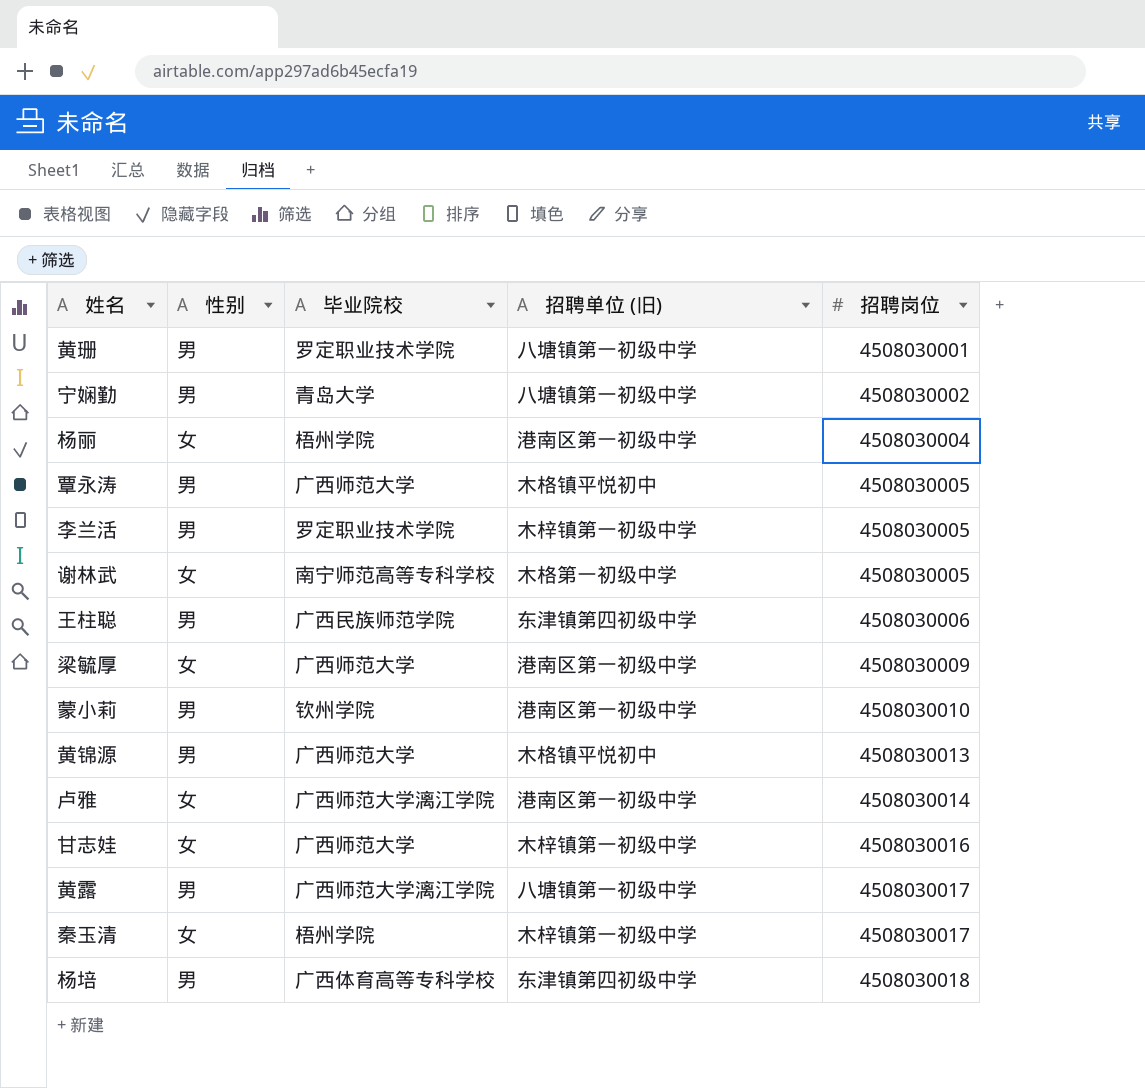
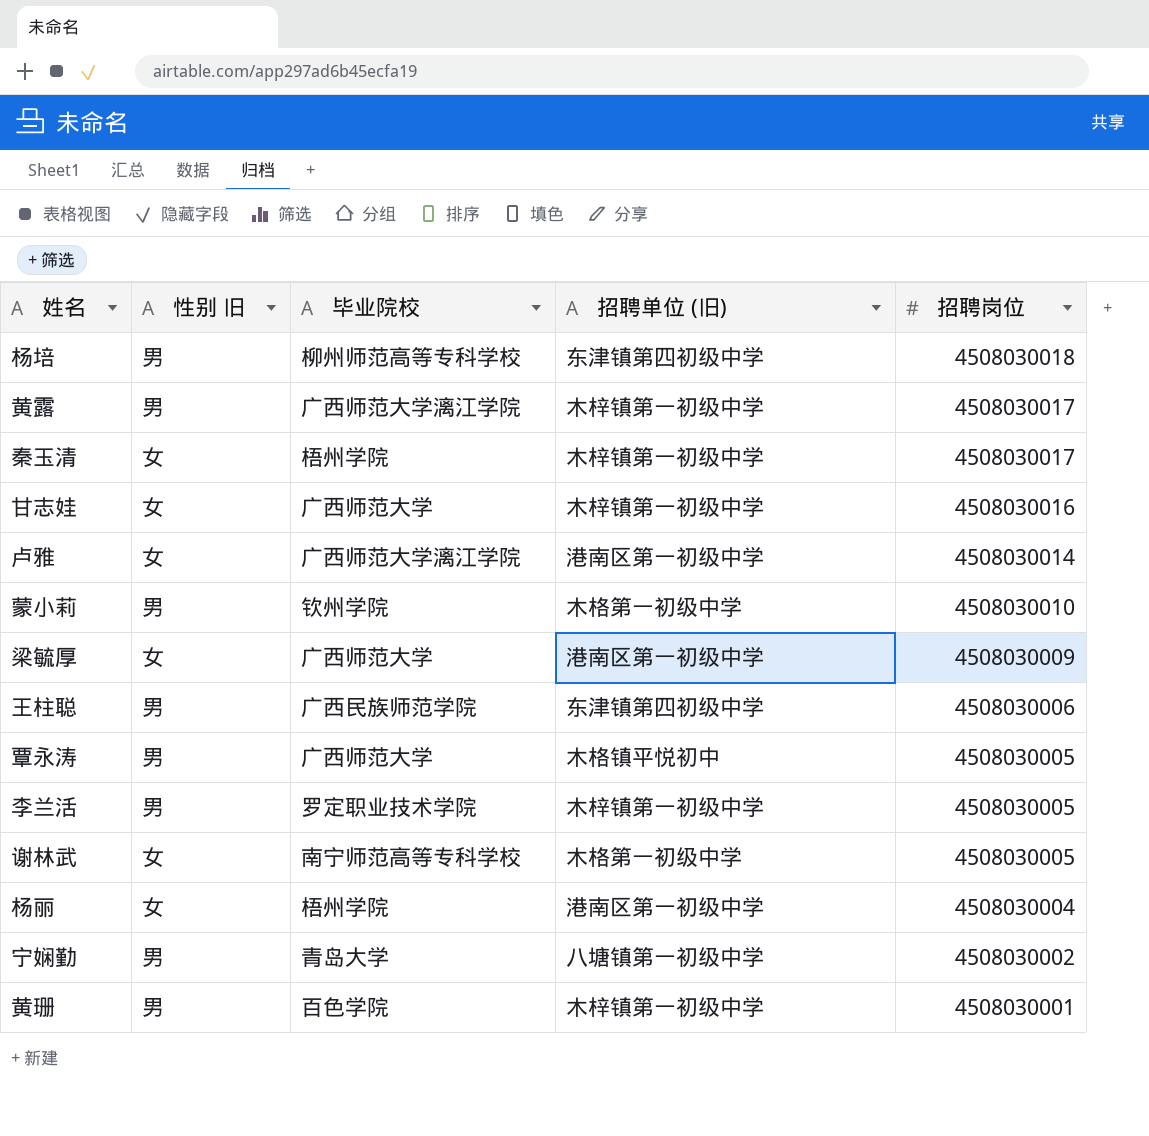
row order: 招聘岗位 ascending -> 招聘岗位 descending
column name: 性别 -> 性别 旧
row 黄锦源: 男 | 广西师范大学 | 木格镇平悦初中 | 4508030013 -> none
杨培 | 毕业院校: 广西体育高等专科学校 -> 柳州师范高等专科学校
黄露 | 招聘单位 (旧): 八塘镇第一初级中学 -> 木梓镇第一初级中学
蒙小莉 | 招聘单位 (旧): 港南区第一初级中学 -> 木格第一初级中学
黄珊 | 毕业院校: 罗定职业技术学院 -> 百色学院
黄珊 | 招聘单位 (旧): 八塘镇第一初级中学 -> 木梓镇第一初级中学

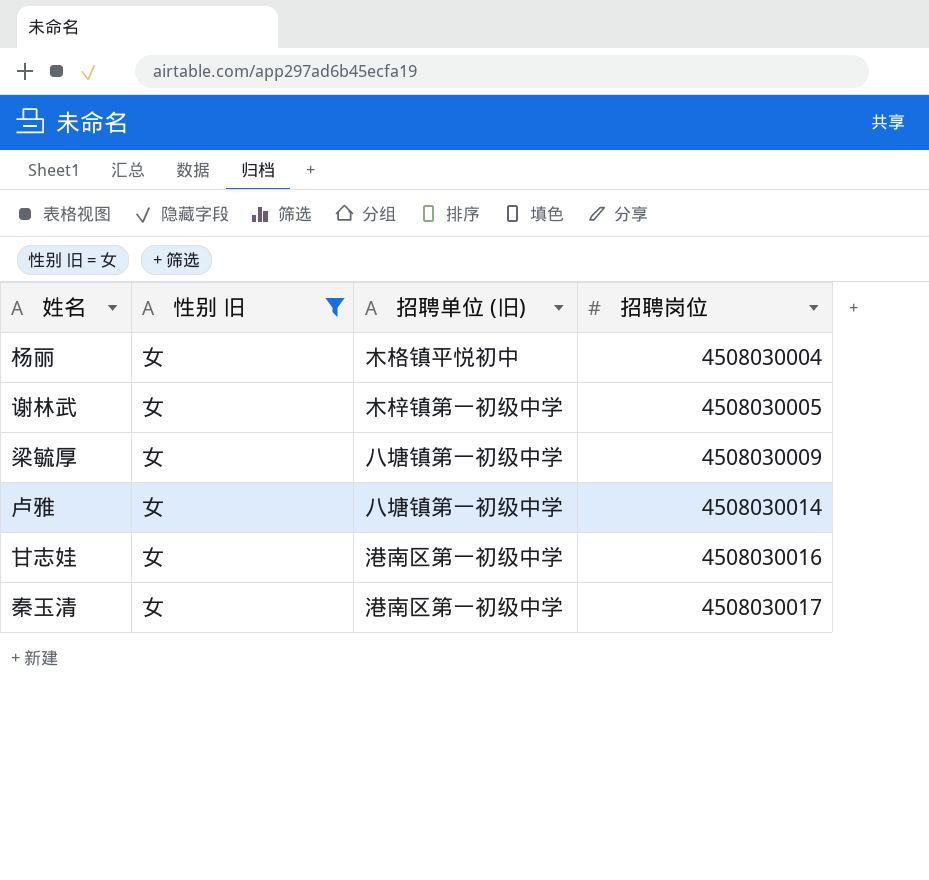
filter: none -> 性别 旧 = 女
row order: 招聘岗位 descending -> 招聘岗位 ascending
column 毕业院校 | position: 3 -> none
杨丽 | 招聘单位 (旧): 港南区第一初级中学 -> 木格镇平悦初中
谢林武 | 招聘单位 (旧): 木格第一初级中学 -> 木梓镇第一初级中学
梁毓厚 | 招聘单位 (旧): 港南区第一初级中学 -> 八塘镇第一初级中学
卢雅 | 招聘单位 (旧): 港南区第一初级中学 -> 八塘镇第一初级中学
甘志娃 | 招聘单位 (旧): 木梓镇第一初级中学 -> 港南区第一初级中学
秦玉清 | 招聘单位 (旧): 木梓镇第一初级中学 -> 港南区第一初级中学

